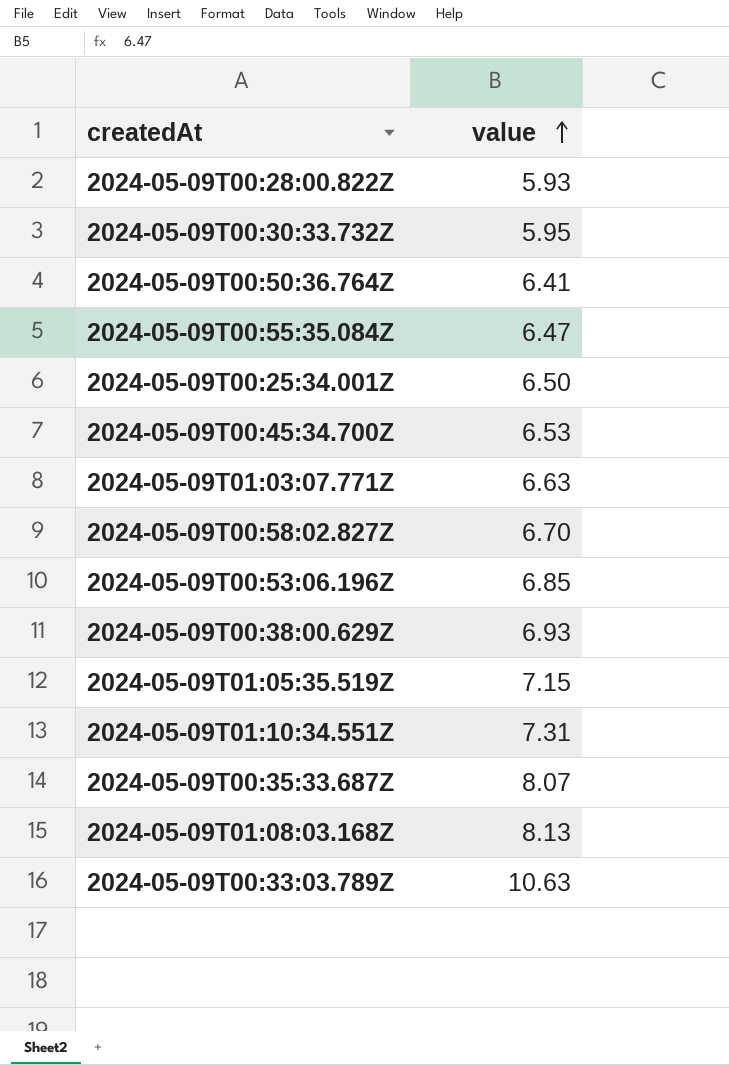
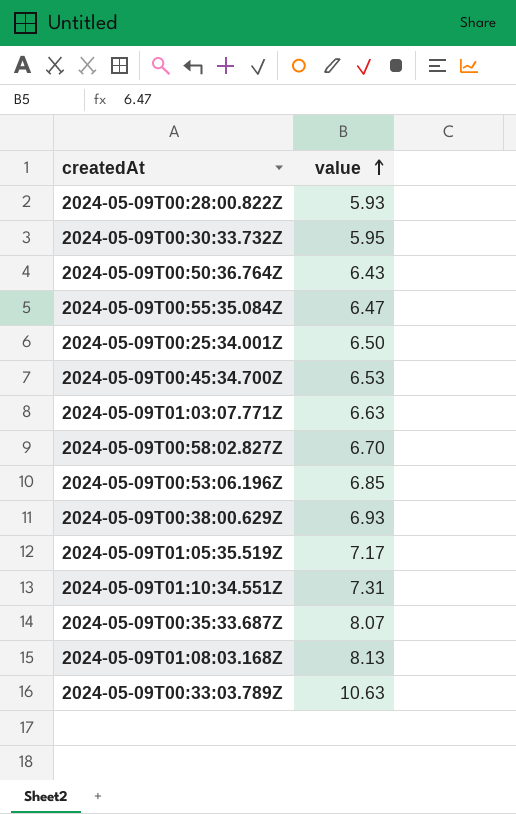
2024-05-09T00:50:36.764Z | value: 6.41 -> 6.43
2024-05-09T01:05:35.519Z | value: 7.15 -> 7.17

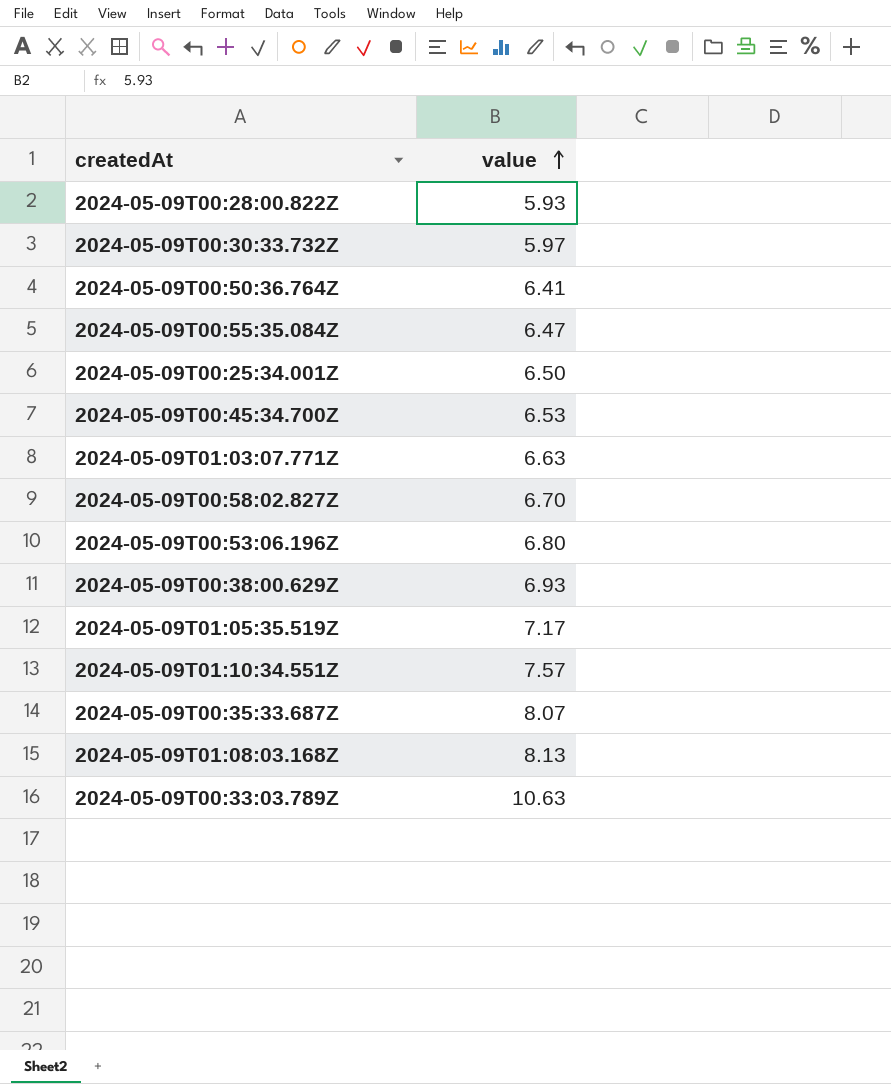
2024-05-09T00:30:33.732Z | value: 5.95 -> 5.97
2024-05-09T00:50:36.764Z | value: 6.43 -> 6.41
2024-05-09T00:53:06.196Z | value: 6.85 -> 6.80
2024-05-09T01:10:34.551Z | value: 7.31 -> 7.57

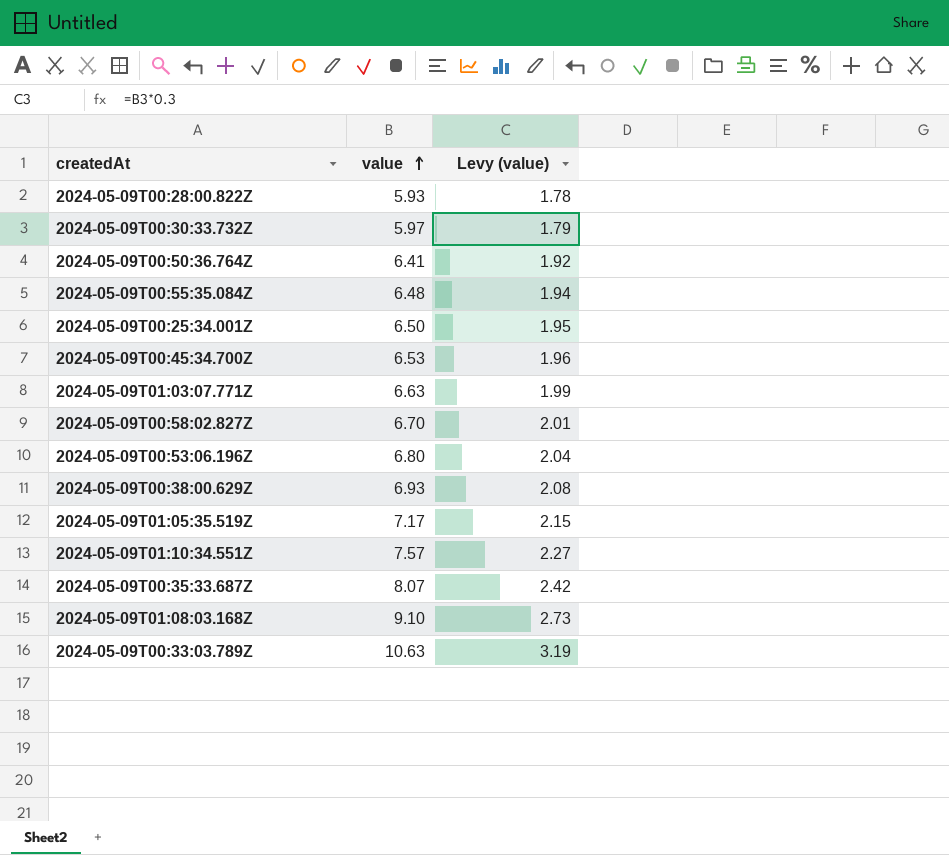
column Levy (value) | formula: none -> [value] * 0.3
2024-05-09T00:55:35.084Z | value: 6.47 -> 6.48
2024-05-09T01:08:03.168Z | value: 8.13 -> 9.10

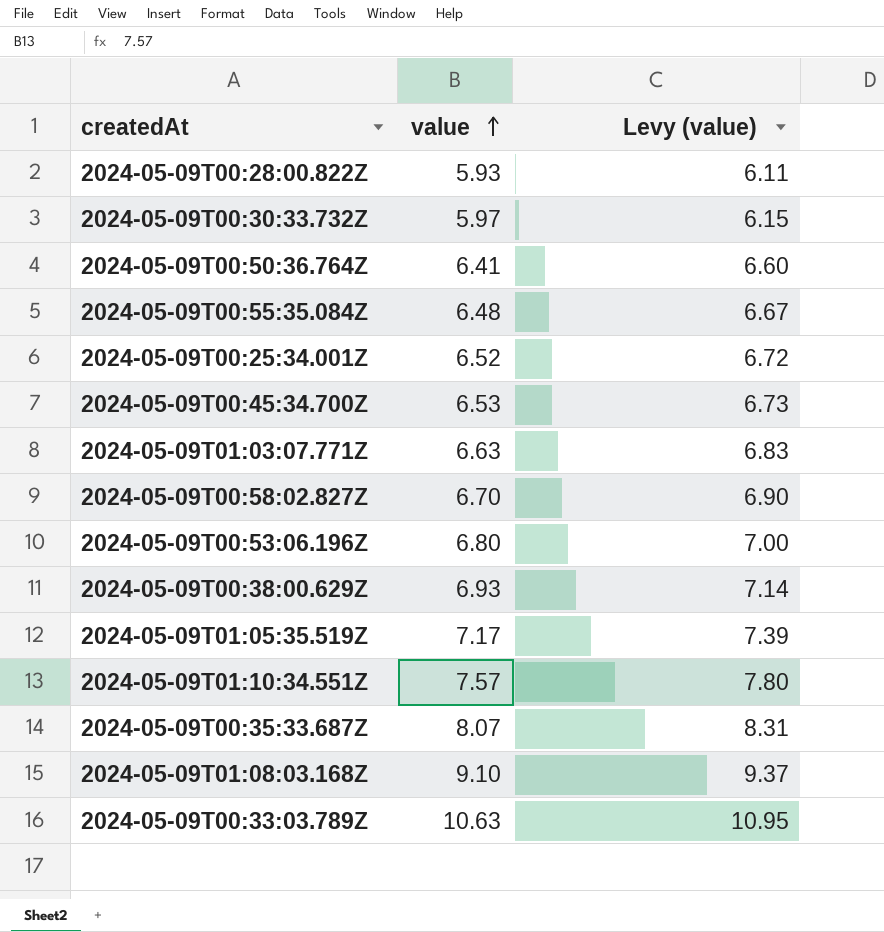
column Levy (value) | formula: [value] * 0.3 -> [value] * 1.03
2024-05-09T00:25:34.001Z | value: 6.50 -> 6.52

